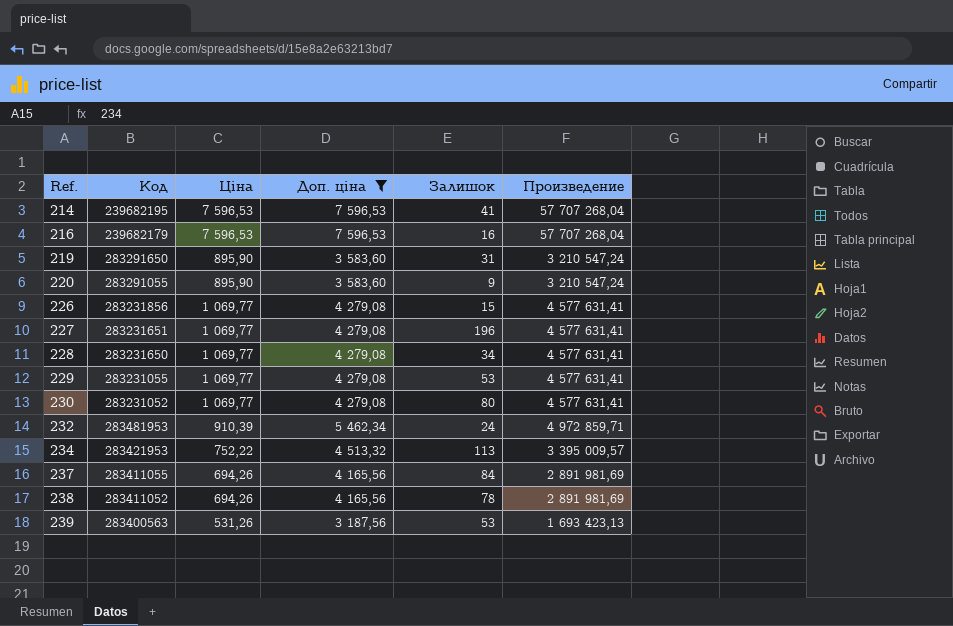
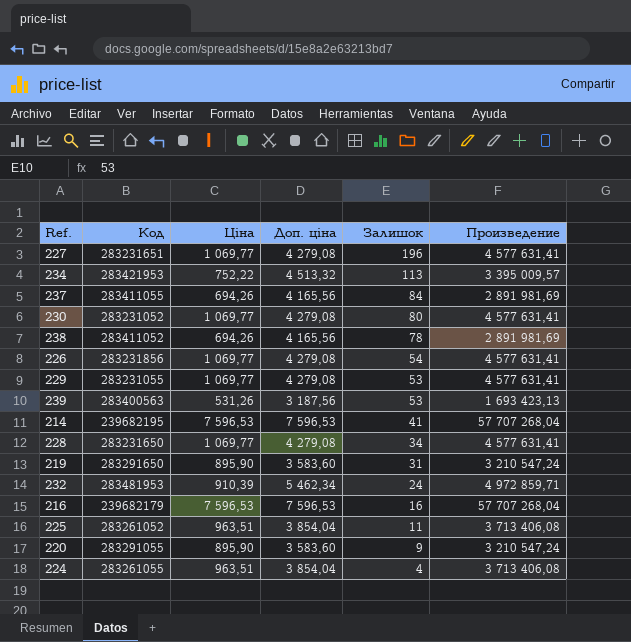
filter: Доп. ціна != 3 854,04 -> none
row order: Ref. ascending -> Залишок descending
226 | Залишок: 15 -> 54

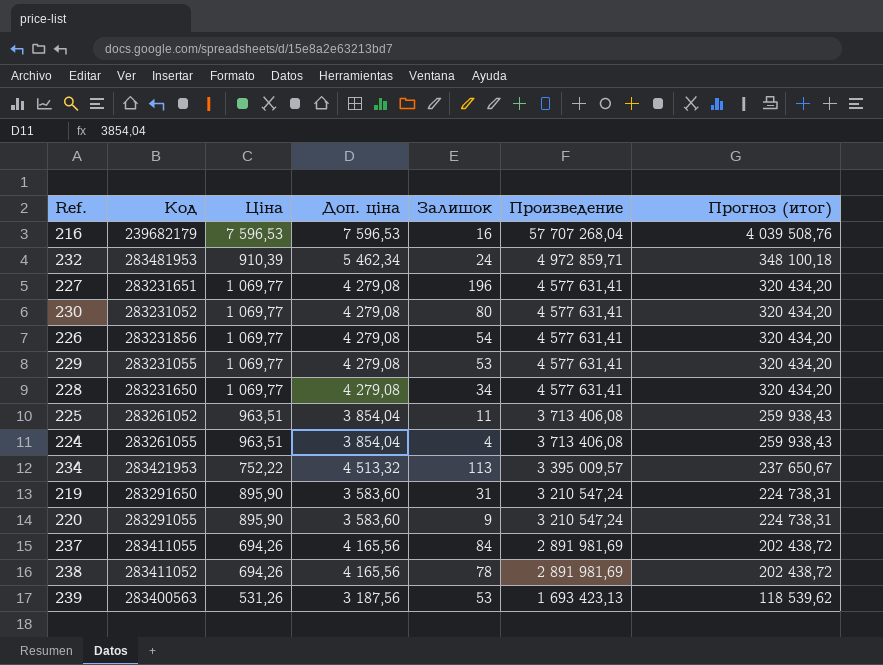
row order: Залишок descending -> Произведение descending
column Прогноз (итог) | formula: none -> [Произведение] * 0,07
row 214: 239682195 | 7 596,53 | 7 596,53 | 41 | 57 707 268,04 -> none

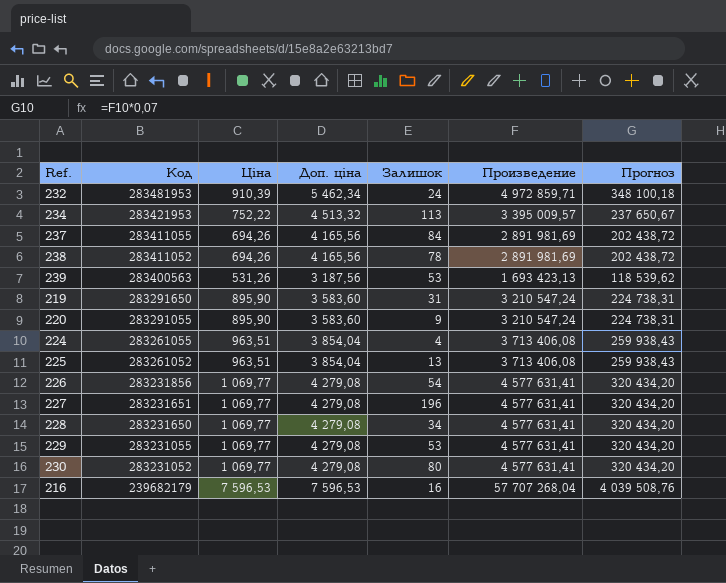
row order: Произведение descending -> Код descending
column name: Прогноз (итог) -> Прогноз
225 | Залишок: 11 -> 13

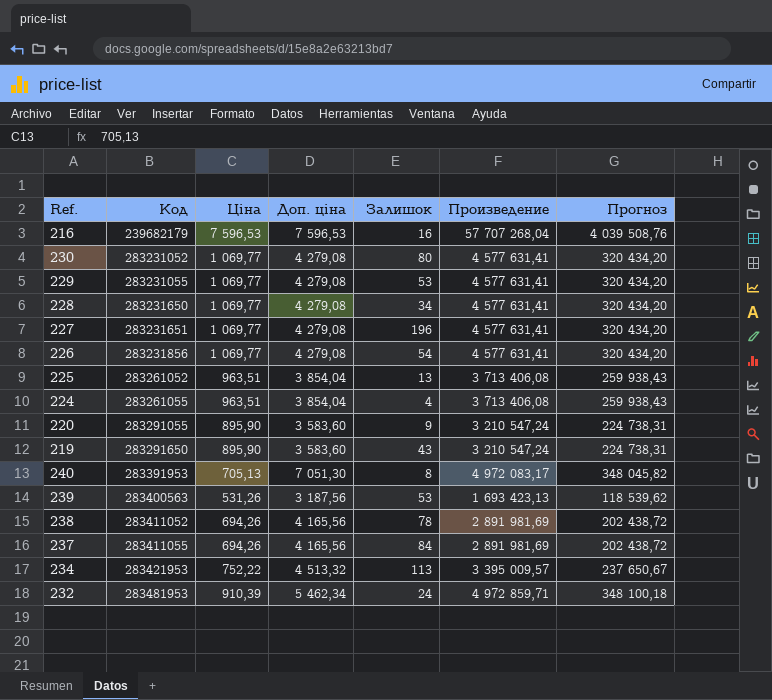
row order: Код descending -> Код ascending
219 | Залишок: 31 -> 43
row 240: none -> 283391953 | 705,13 | 7 051,30 | 8 | 4 972 083,17 | 348 045,82

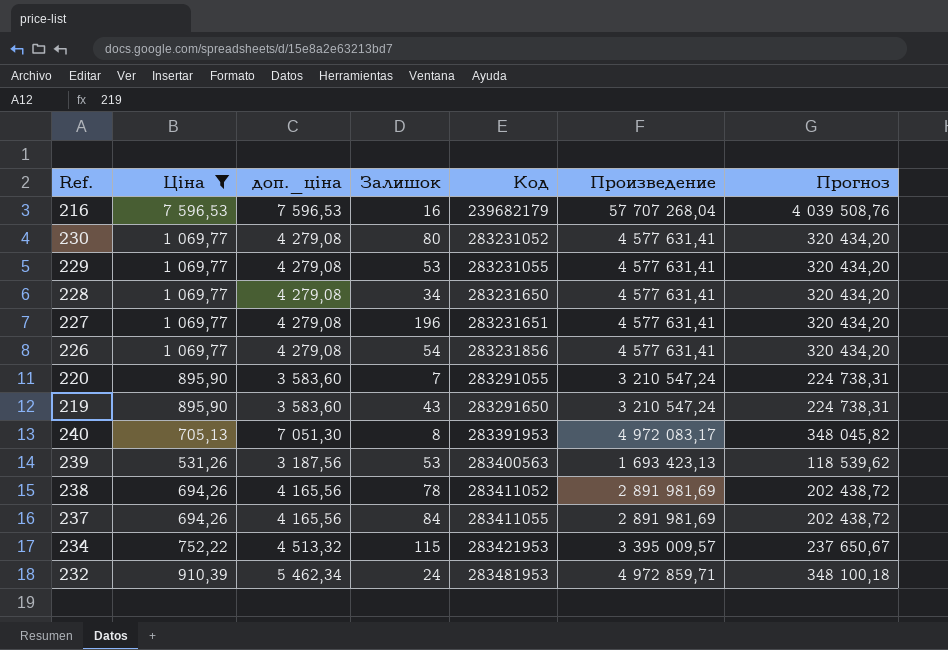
filter: none -> Ціна != 963,51
column name: Доп. ціна -> доп._ціна
column Код | position: 2 -> 5
220 | Залишок: 9 -> 7
234 | Залишок: 113 -> 115

